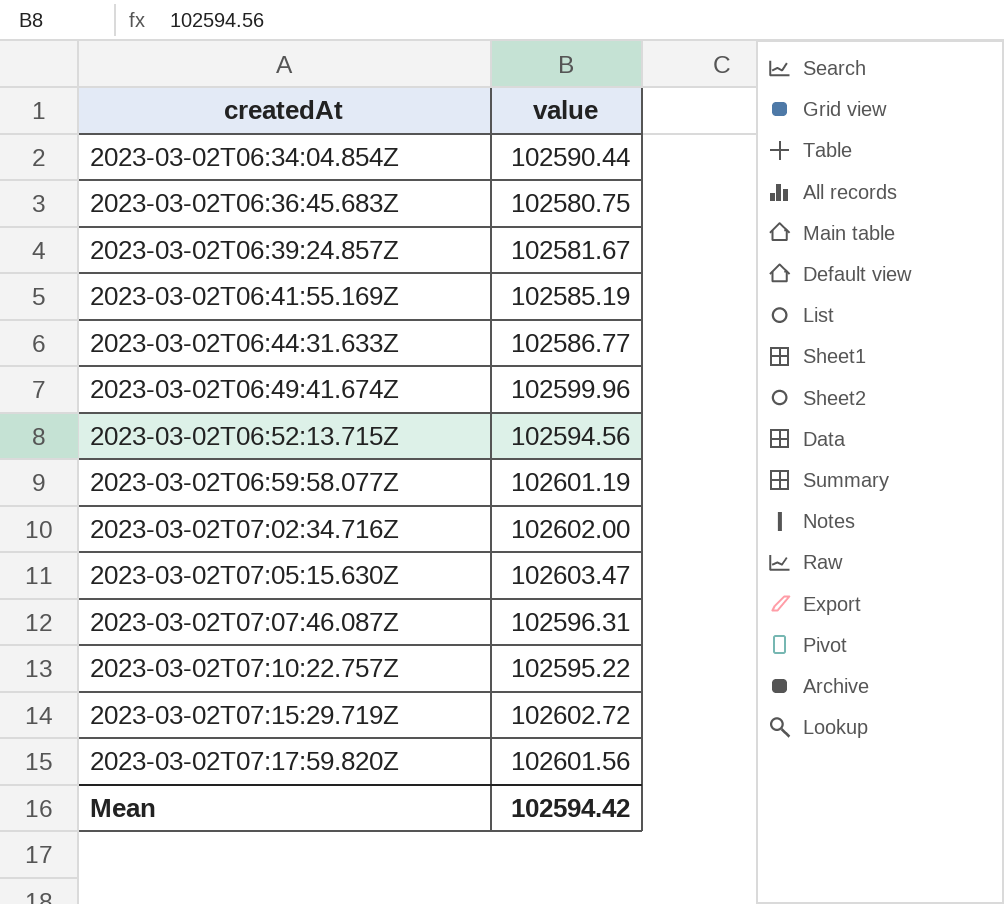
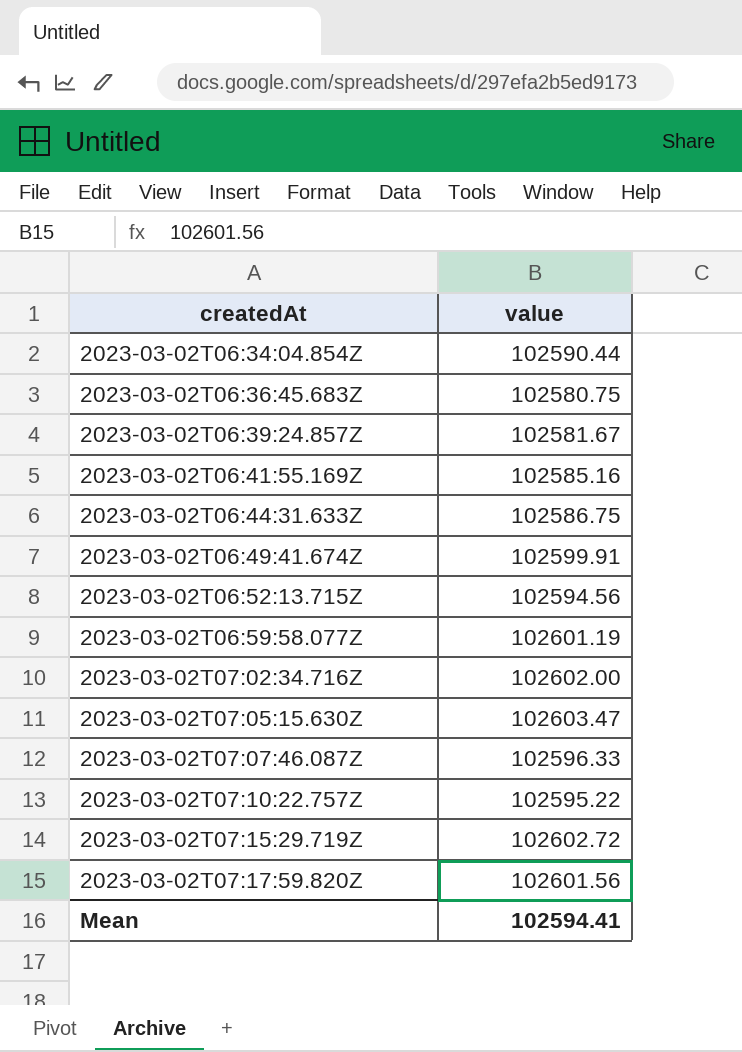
2023-03-02T06:41:55.169Z | value: 102585.19 -> 102585.16
2023-03-02T06:44:31.633Z | value: 102586.77 -> 102586.75
2023-03-02T06:49:41.674Z | value: 102599.96 -> 102599.91
2023-03-02T07:07:46.087Z | value: 102596.31 -> 102596.33
Mean | value: 102594.42 -> 102594.41

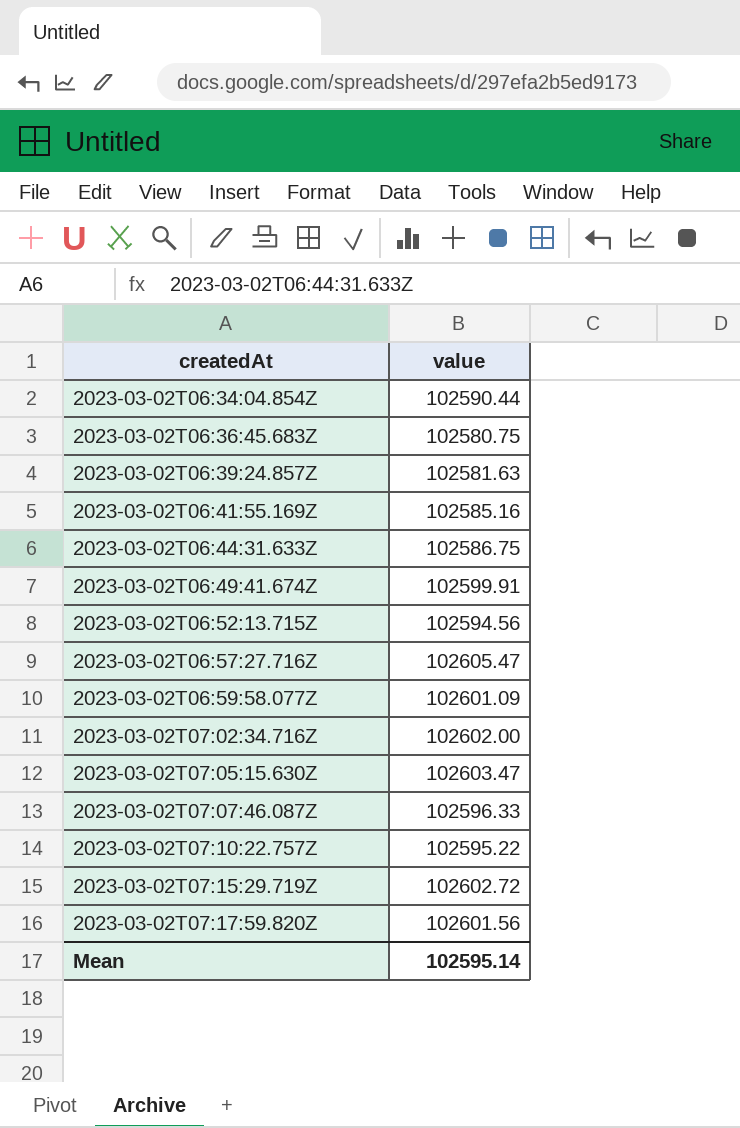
2023-03-02T06:39:24.857Z | value: 102581.67 -> 102581.63
row 2023-03-02T06:57:27.716Z: none -> 102605.47
2023-03-02T06:59:58.077Z | value: 102601.19 -> 102601.09
Mean | value: 102594.41 -> 102595.14

